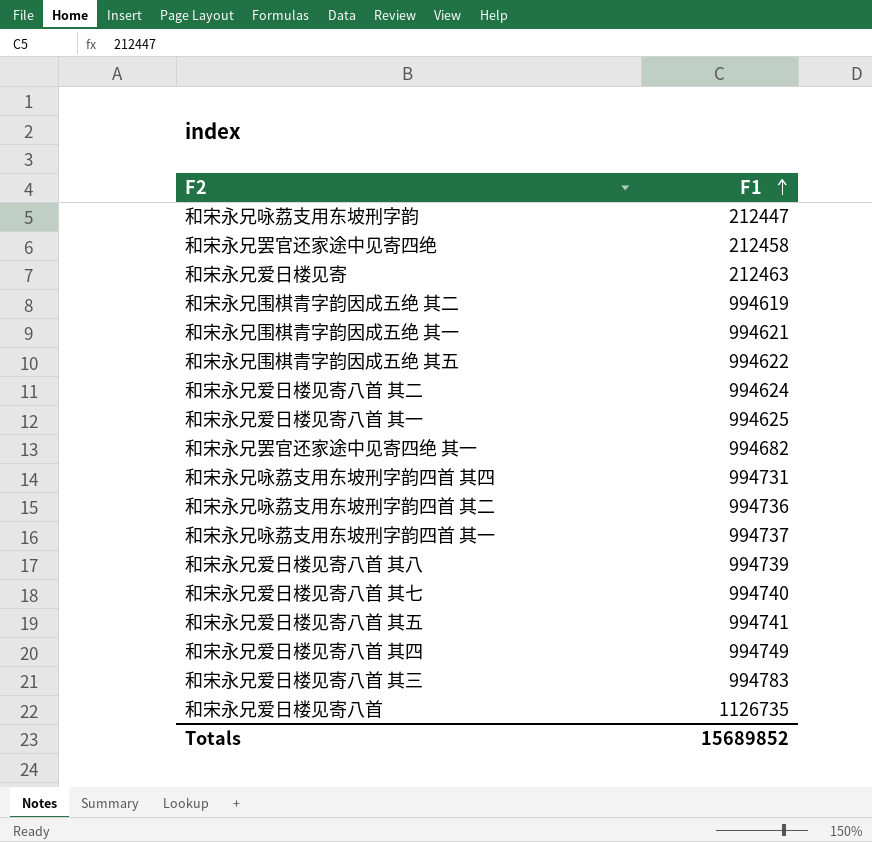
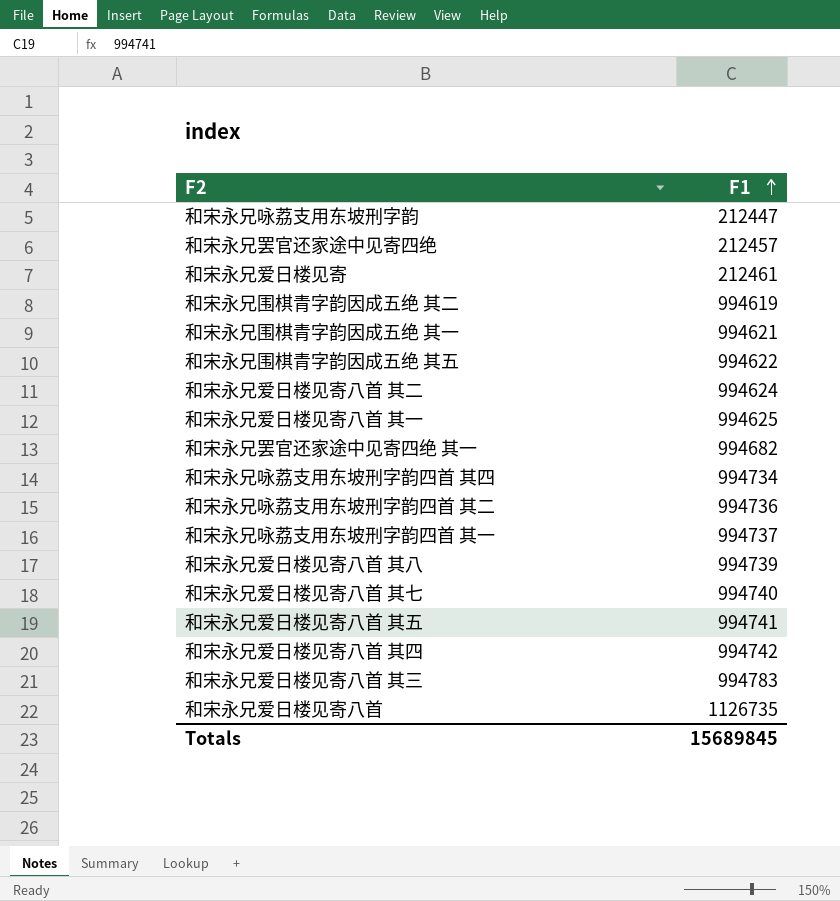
和宋永兄罢官还家途中见寄四绝 | F1: 212458 -> 212457
和宋永兄爱日楼见寄 | F1: 212463 -> 212461
和宋永兄咏荔支用东坡刑字韵四首 其四 | F1: 994731 -> 994734
和宋永兄爱日楼见寄八首 其四 | F1: 994749 -> 994742
Totals | F1: 15689852 -> 15689845

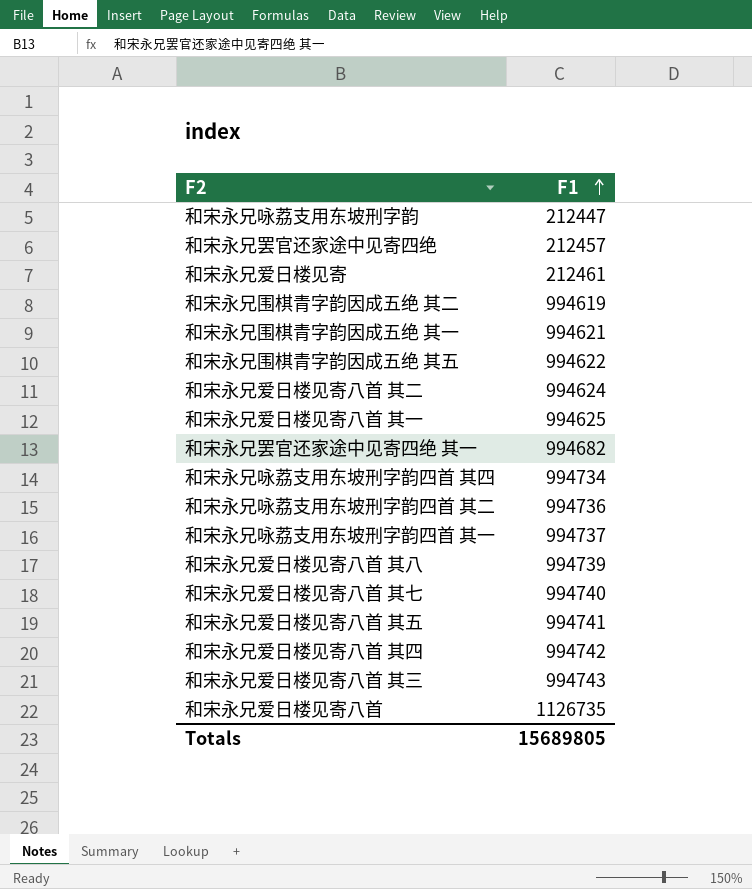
和宋永兄爱日楼见寄八首 其三 | F1: 994783 -> 994743
Totals | F1: 15689845 -> 15689805

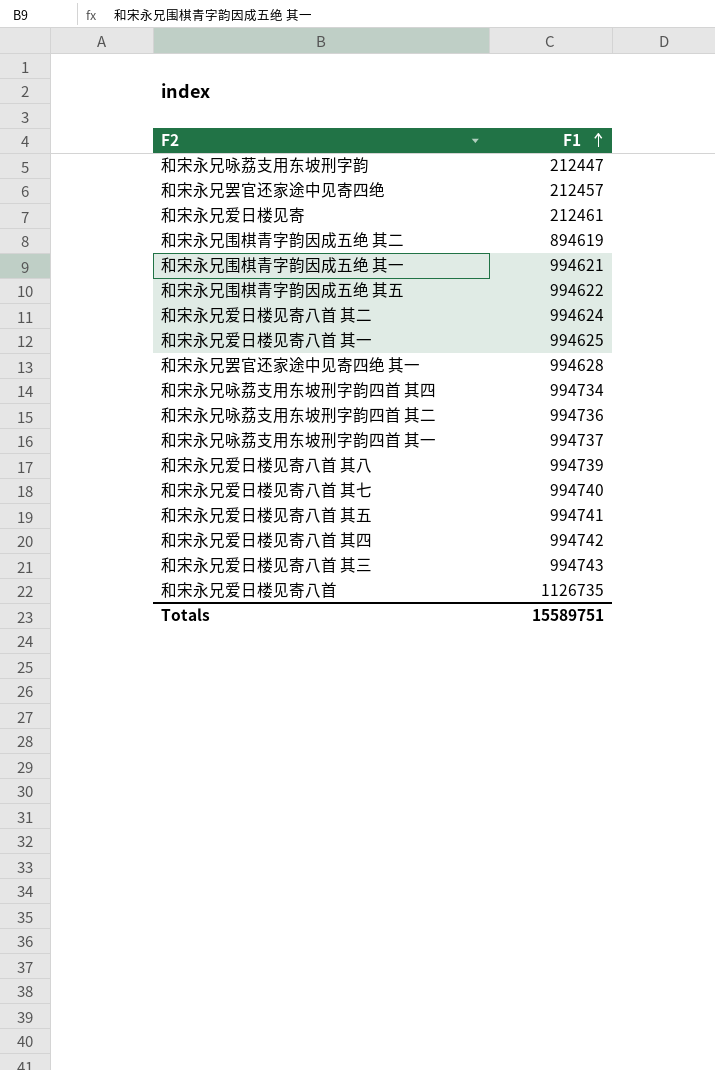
和宋永兄围棋青字韵因成五绝 其二 | F1: 994619 -> 894619
和宋永兄罢官还家途中见寄四绝 其一 | F1: 994682 -> 994628
Totals | F1: 15689805 -> 15589751

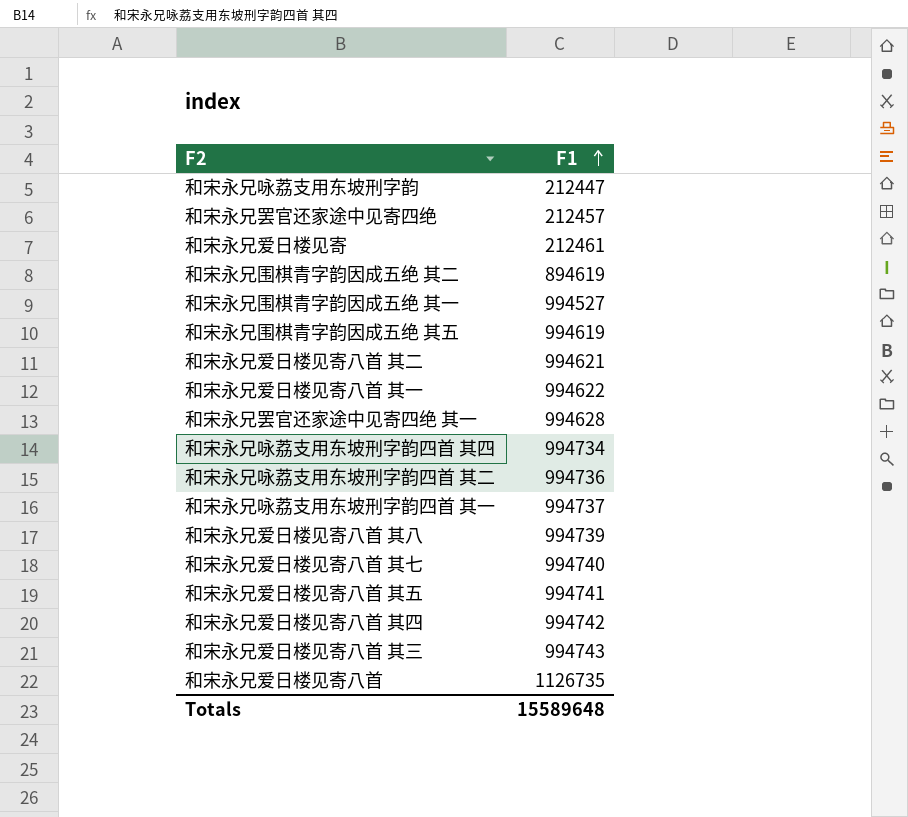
和宋永兄围棋青字韵因成五绝 其一 | F1: 994621 -> 994527
和宋永兄围棋青字韵因成五绝 其五 | F1: 994622 -> 994619
和宋永兄爱日楼见寄八首 其二 | F1: 994624 -> 994621
和宋永兄爱日楼见寄八首 其一 | F1: 994625 -> 994622
Totals | F1: 15589751 -> 15589648

